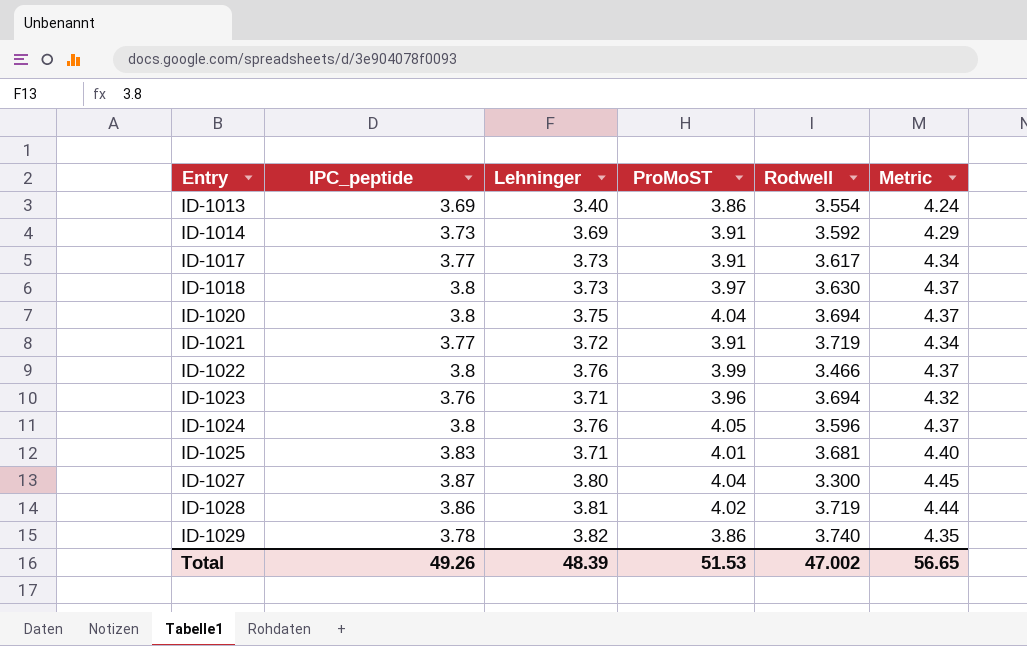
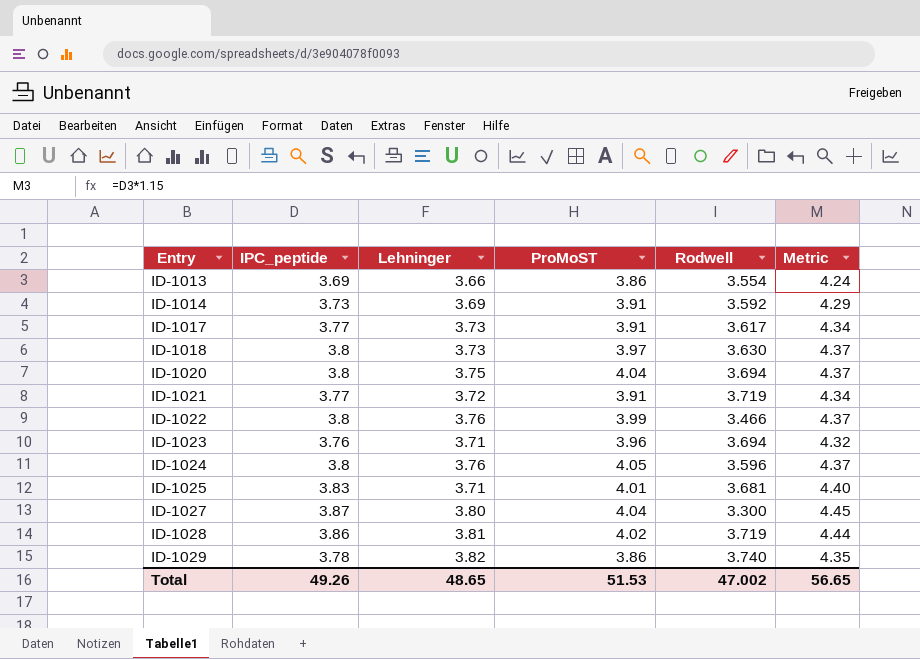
ID-1013 | Lehninger: 3.40 -> 3.66
Total | Lehninger: 48.39 -> 48.65

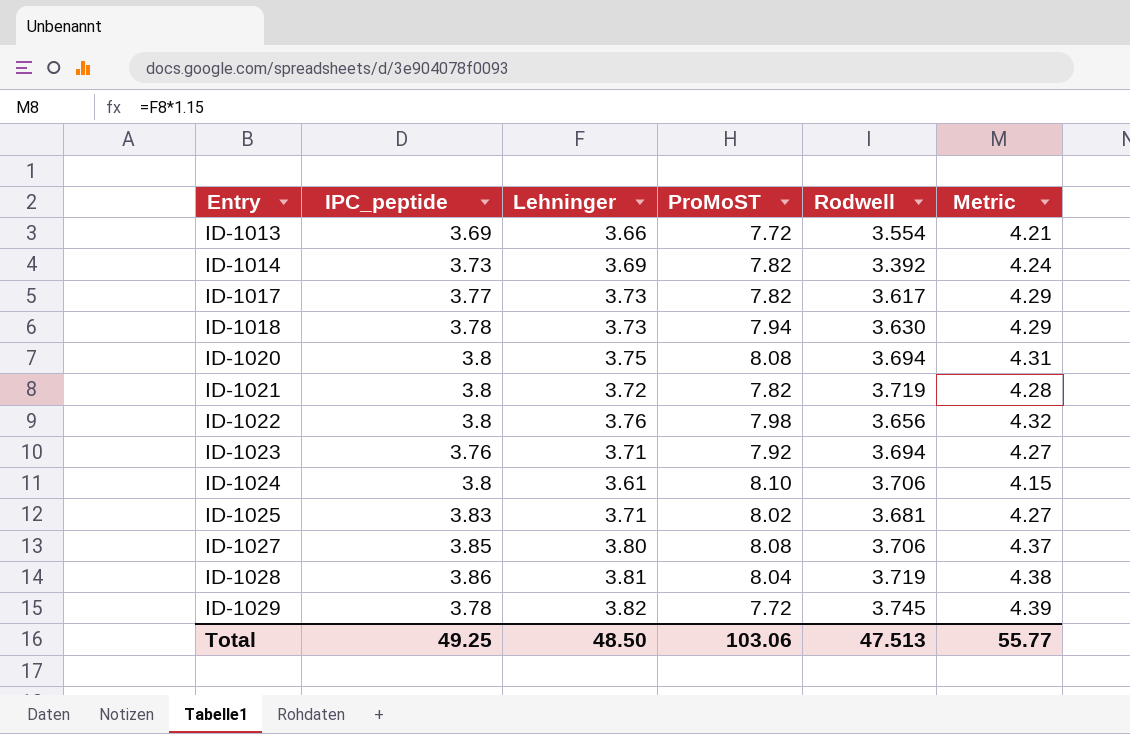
column Metric | formula: [IPC_peptide] * 1.15 -> [Lehninger] * 1.15
ID-1013 | ProMoST: 3.86 -> 7.72
ID-1014 | ProMoST: 3.91 -> 7.82
ID-1014 | Rodwell: 3.592 -> 3.392
ID-1017 | ProMoST: 3.91 -> 7.82
ID-1018 | IPC_peptide: 3.8 -> 3.78
ID-1018 | ProMoST: 3.97 -> 7.94
ID-1020 | ProMoST: 4.04 -> 8.08
ID-1021 | IPC_peptide: 3.77 -> 3.8
ID-1021 | ProMoST: 3.91 -> 7.82
ID-1022 | ProMoST: 3.99 -> 7.98
ID-1022 | Rodwell: 3.466 -> 3.656
ID-1023 | ProMoST: 3.96 -> 7.92
ID-1024 | Lehninger: 3.76 -> 3.61
ID-1024 | ProMoST: 4.05 -> 8.10
ID-1024 | Rodwell: 3.596 -> 3.706
ID-1025 | ProMoST: 4.01 -> 8.02
ID-1027 | IPC_peptide: 3.87 -> 3.85
ID-1027 | ProMoST: 4.04 -> 8.08
ID-1027 | Rodwell: 3.300 -> 3.706
ID-1028 | ProMoST: 4.02 -> 8.04
ID-1029 | ProMoST: 3.86 -> 7.72
ID-1029 | Rodwell: 3.740 -> 3.745
Total | IPC_peptide: 49.26 -> 49.25
Total | Lehninger: 48.65 -> 48.50
Total | ProMoST: 51.53 -> 103.06
Total | Rodwell: 47.002 -> 47.513
Total | Metric: 56.65 -> 55.77

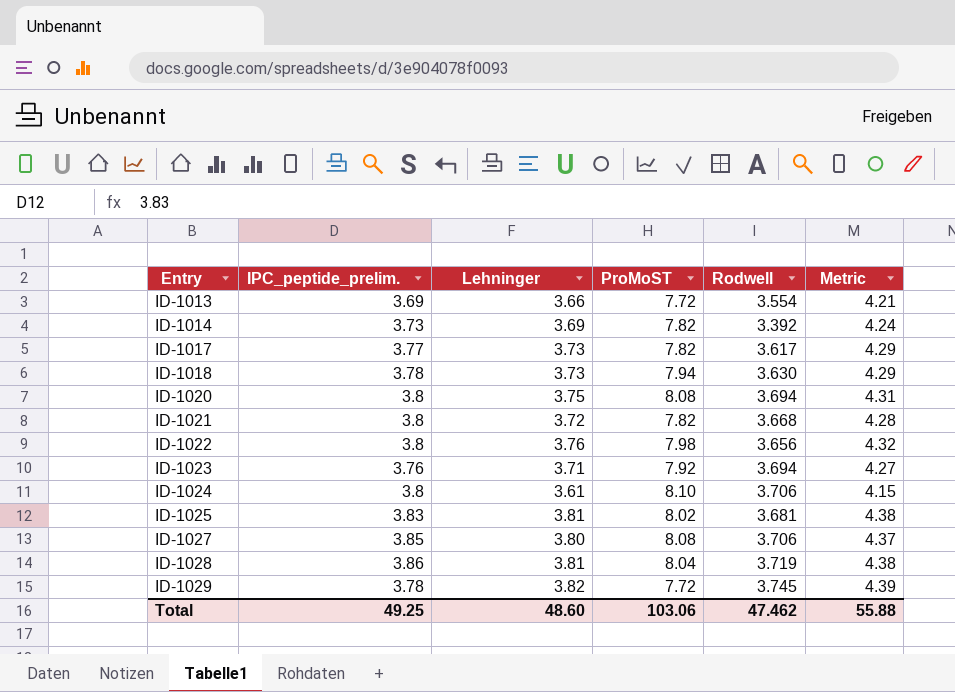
column name: IPC_peptide -> IPC_peptide_prelim.
ID-1021 | Rodwell: 3.719 -> 3.668
ID-1025 | Lehninger: 3.71 -> 3.81
ID-1025 | Metric: 4.27 -> 4.38
Total | Lehninger: 48.50 -> 48.60
Total | Rodwell: 47.513 -> 47.462
Total | Metric: 55.77 -> 55.88

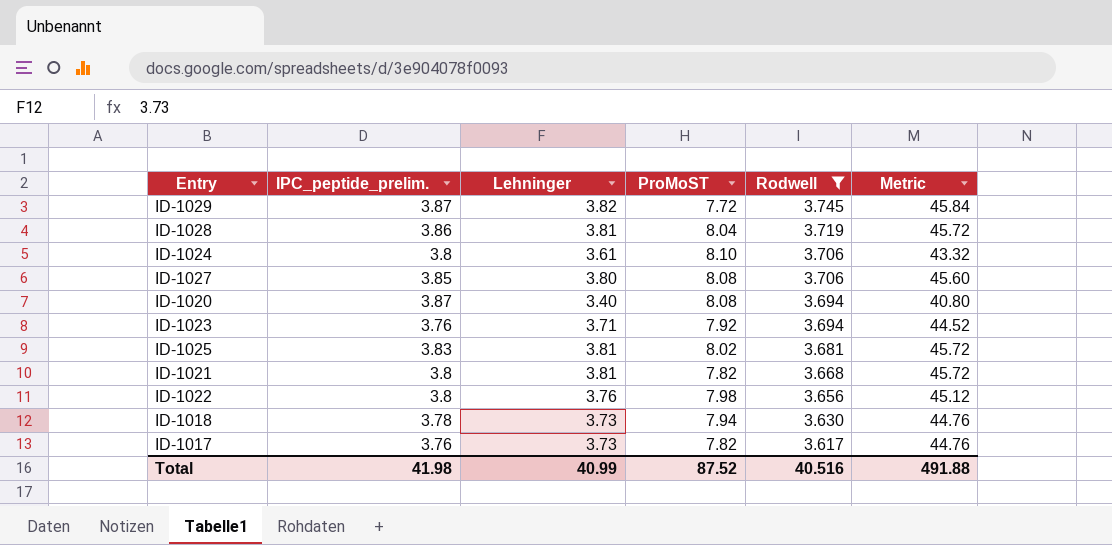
filter: none -> Rodwell >= 3.617
row order: Entry ascending -> Rodwell descending
column Metric | formula: [Lehninger] * 1.15 -> [Lehninger] * 12
ID-1029 | IPC_peptide_prelim.: 3.78 -> 3.87
ID-1020 | IPC_peptide_prelim.: 3.8 -> 3.87
ID-1020 | Lehninger: 3.75 -> 3.40
ID-1021 | Lehninger: 3.72 -> 3.81
ID-1017 | IPC_peptide_prelim.: 3.77 -> 3.76
Total | IPC_peptide_prelim.: 49.25 -> 41.98
Total | Lehninger: 48.60 -> 40.99
Total | ProMoST: 103.06 -> 87.52
Total | Rodwell: 47.462 -> 40.516
Total | Metric: 55.88 -> 491.88

